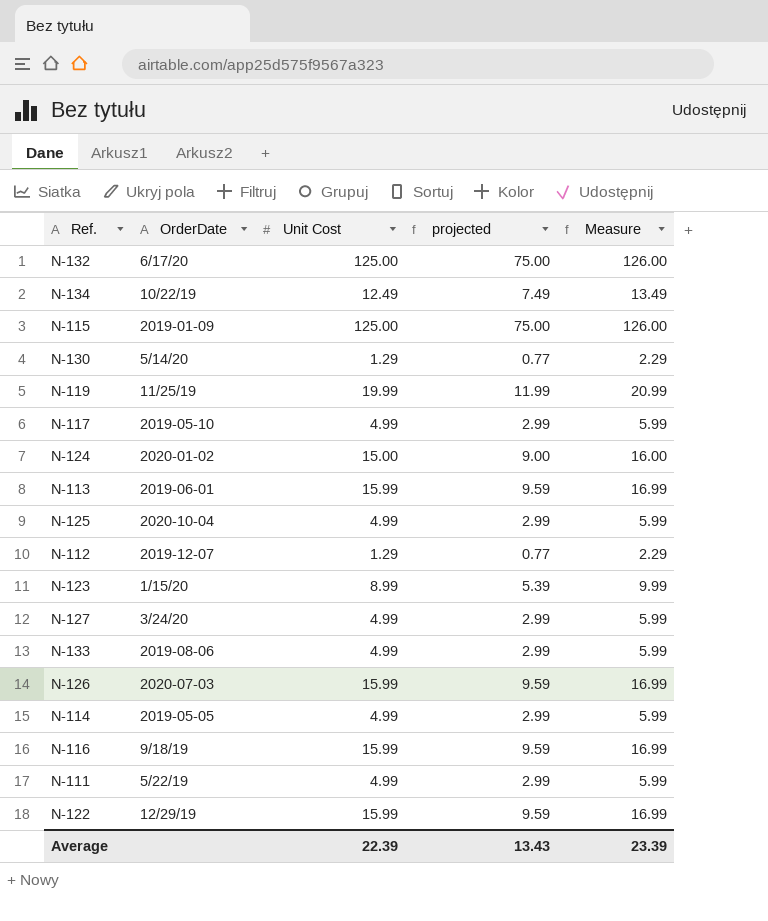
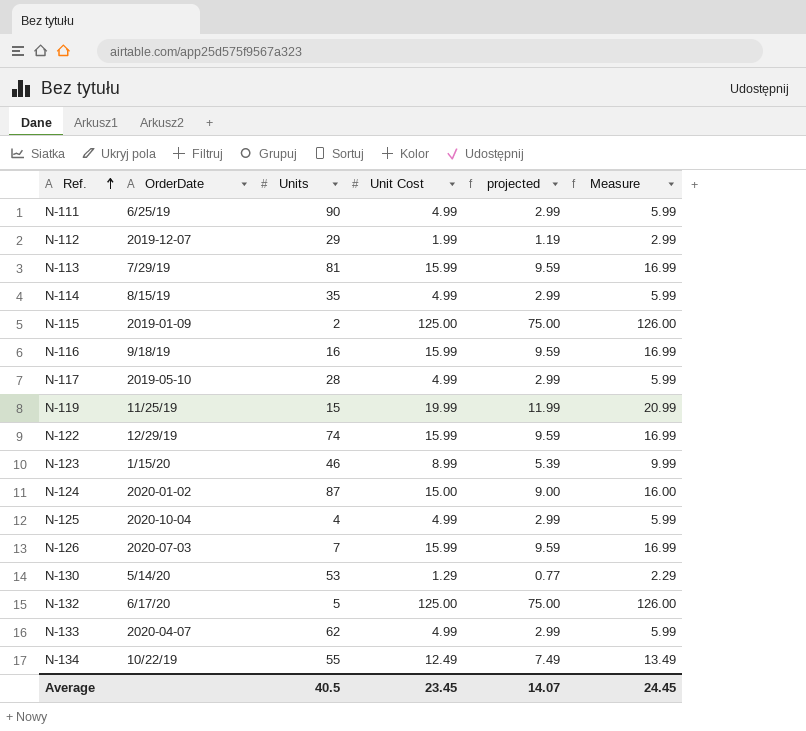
row order: none -> Ref. ascending
column Units | position: none -> 3
row N-127: 3/24/20 | 4.99 | 2.99 | 5.99 -> none
N-111 | OrderDate: 5/22/19 -> 6/25/19
N-112 | Unit Cost: 1.29 -> 1.99
N-112 | projected: 0.77 -> 1.19
N-112 | Measure: 2.29 -> 2.99
N-113 | OrderDate: 2019-06-01 -> 7/29/19
N-114 | OrderDate: 2019-05-05 -> 8/15/19
N-133 | OrderDate: 2019-08-06 -> 2020-04-07
Average | Unit Cost: 22.39 -> 23.45
Average | projected: 13.43 -> 14.07
Average | Measure: 23.39 -> 24.45

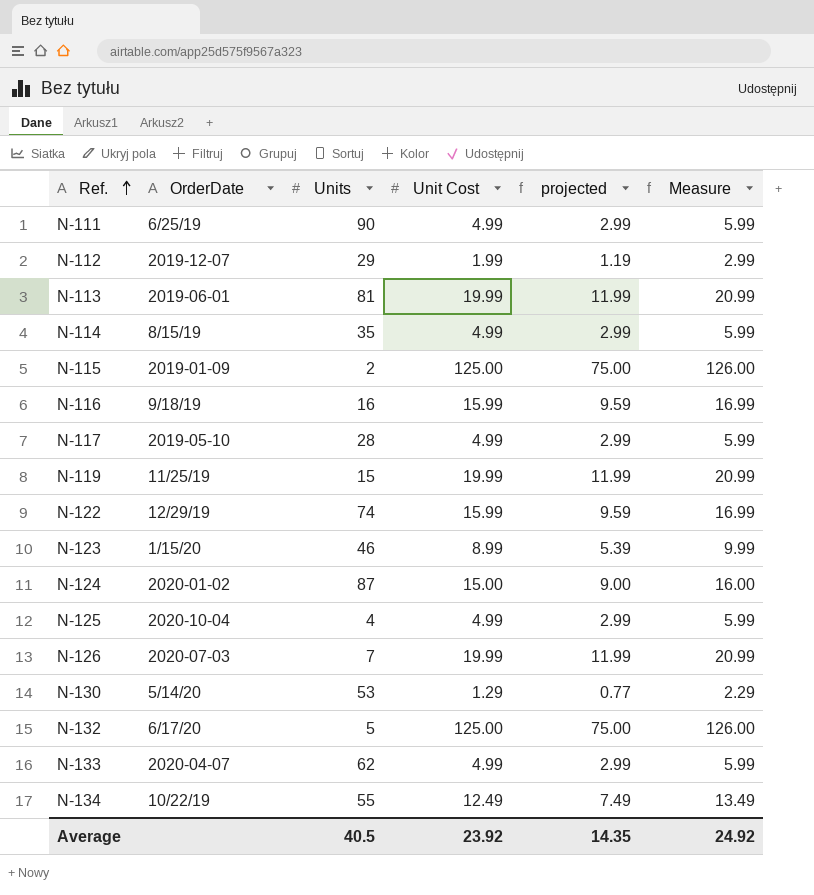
N-113 | OrderDate: 7/29/19 -> 2019-06-01
N-113 | Unit Cost: 15.99 -> 19.99
N-113 | projected: 9.59 -> 11.99
N-113 | Measure: 16.99 -> 20.99
N-126 | Unit Cost: 15.99 -> 19.99
N-126 | projected: 9.59 -> 11.99
N-126 | Measure: 16.99 -> 20.99
Average | Unit Cost: 23.45 -> 23.92
Average | projected: 14.07 -> 14.35
Average | Measure: 24.45 -> 24.92

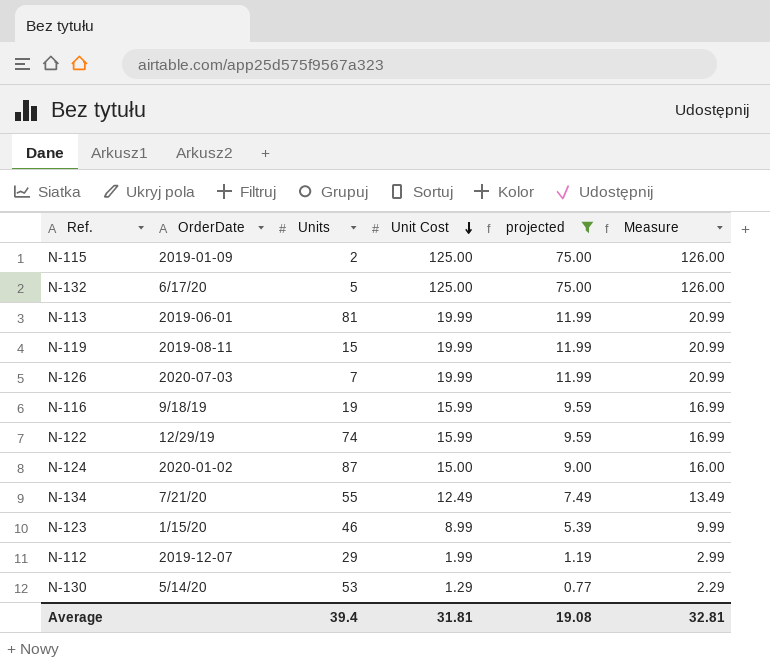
filter: none -> projected != 2.99
row order: Ref. ascending -> Unit Cost descending
N-119 | OrderDate: 11/25/19 -> 2019-08-11
N-116 | Units: 16 -> 19
N-134 | OrderDate: 10/22/19 -> 7/21/20
Average | Units: 40.5 -> 39.4
Average | Unit Cost: 23.92 -> 31.81
Average | projected: 14.35 -> 19.08
Average | Measure: 24.92 -> 32.81

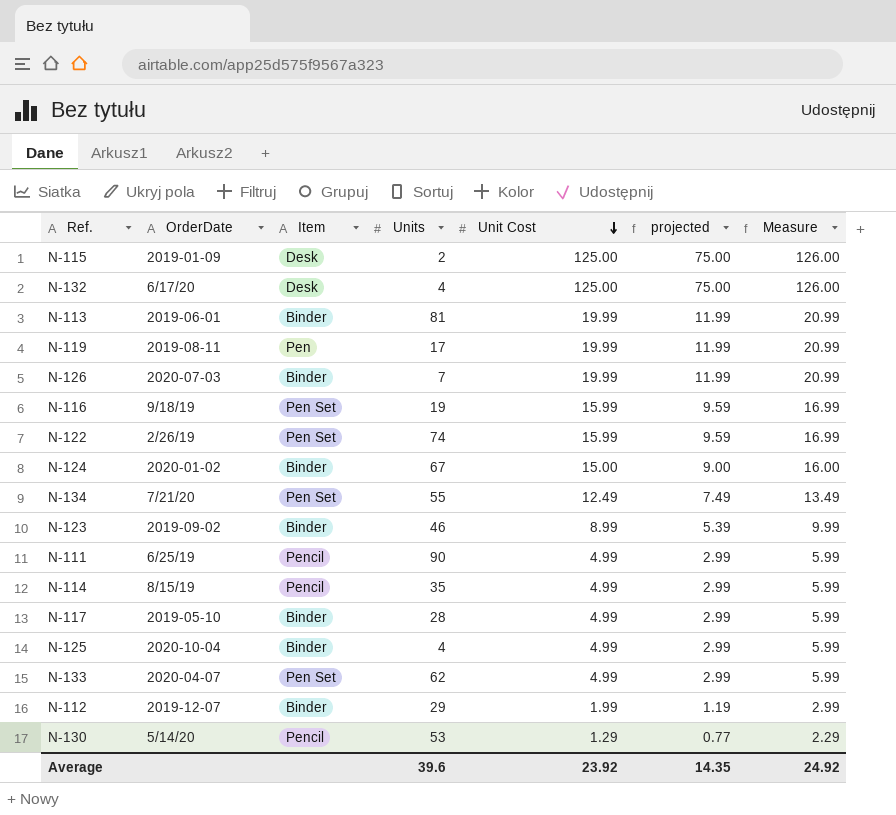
filter: projected != 2.99 -> none
column Item | position: none -> 3
N-132 | Units: 5 -> 4
N-119 | Units: 15 -> 17
N-122 | OrderDate: 12/29/19 -> 2/26/19
N-124 | Units: 87 -> 67
N-123 | OrderDate: 1/15/20 -> 2019-09-02
Average | Units: 39.4 -> 39.6
Average | Unit Cost: 31.81 -> 23.92
Average | projected: 19.08 -> 14.35
Average | Measure: 32.81 -> 24.92

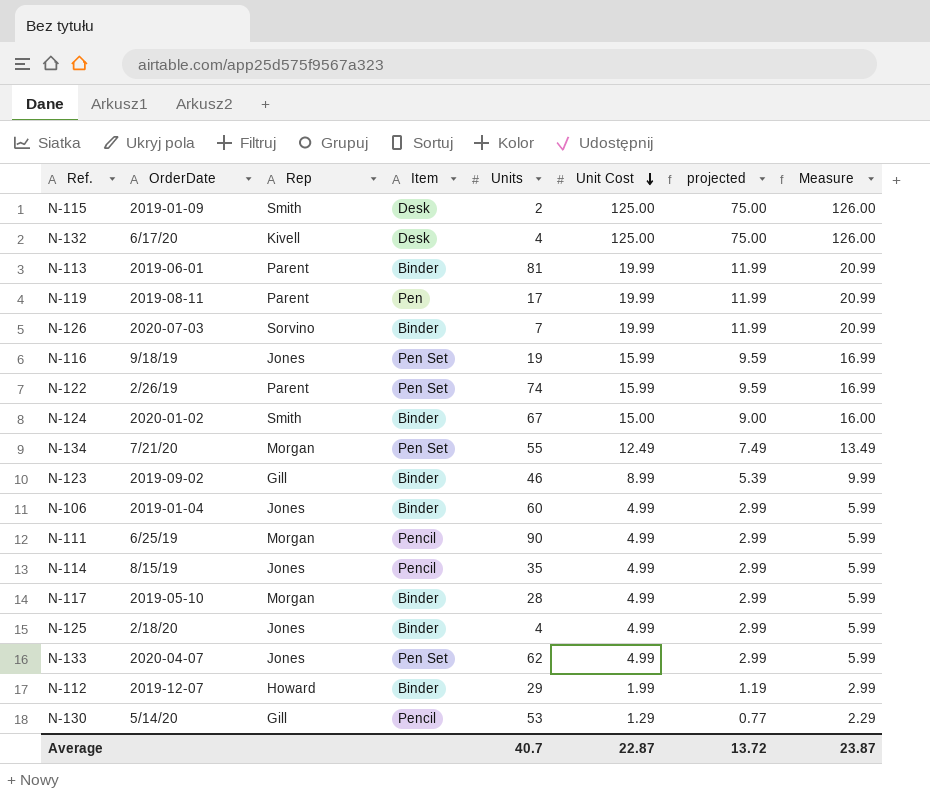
column Rep | position: none -> 3
row N-106: none -> 2019-01-04 | Jones | Binder | 60 | 4.99 | 2.99 | 5.99
N-125 | OrderDate: 2020-10-04 -> 2/18/20
Average | Units: 39.6 -> 40.7
Average | Unit Cost: 23.92 -> 22.87
Average | projected: 14.35 -> 13.72
Average | Measure: 24.92 -> 23.87

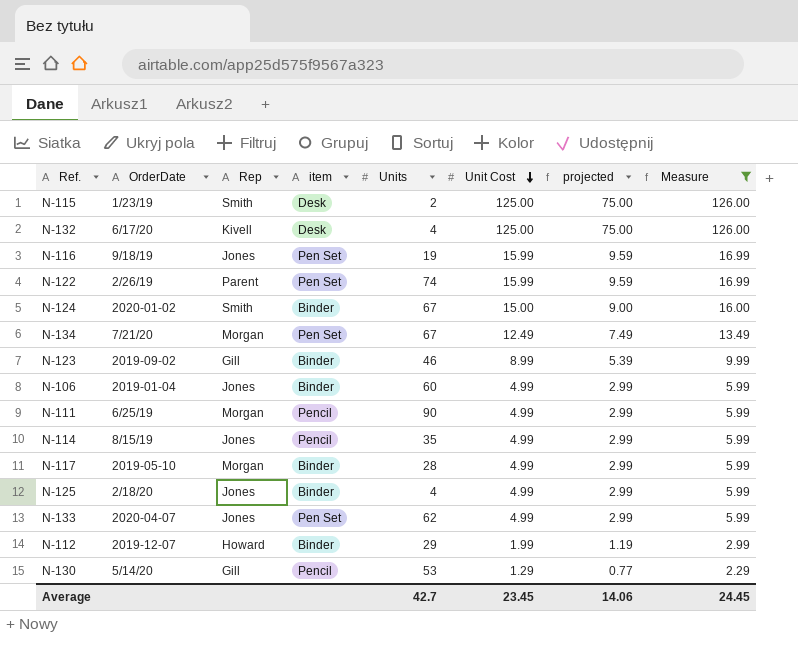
filter: none -> Measure != 20.99
column name: Item -> item
N-115 | OrderDate: 2019-01-09 -> 1/23/19
N-134 | Units: 55 -> 67
Average | Units: 40.7 -> 42.7
Average | Unit Cost: 22.87 -> 23.45
Average | projected: 13.72 -> 14.06
Average | Measure: 23.87 -> 24.45

